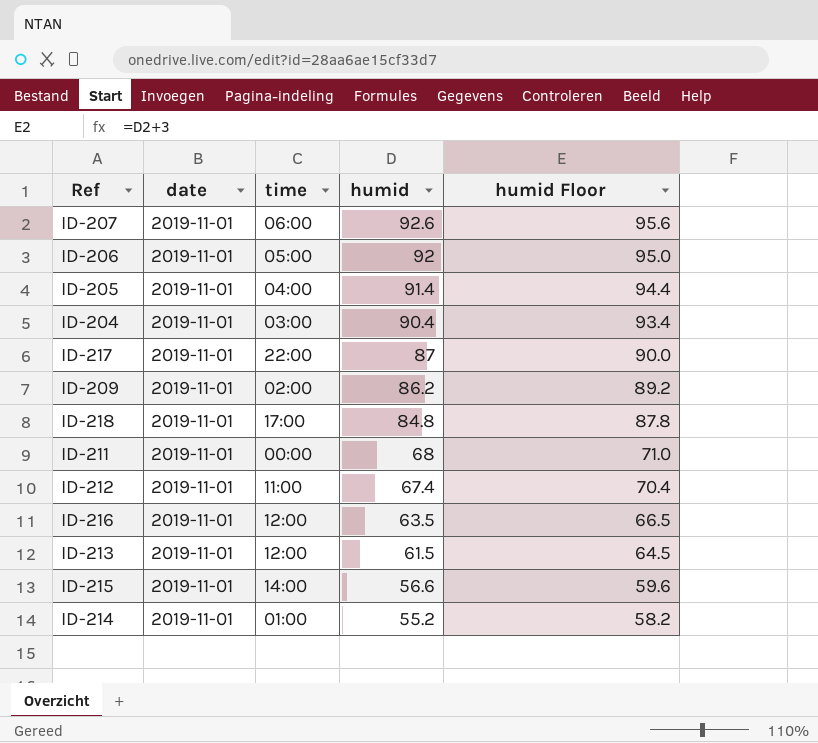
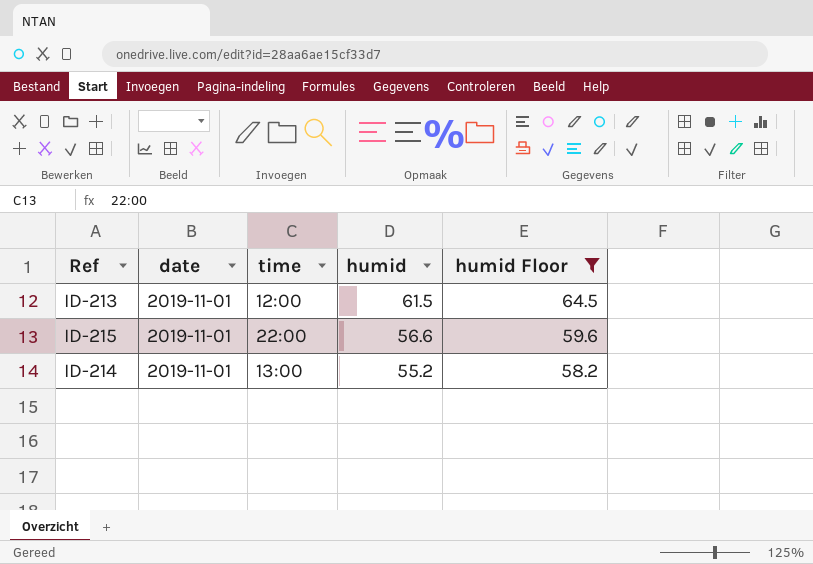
filter: none -> humid Floor <= 64.5
ID-215 | time: 14:00 -> 22:00
ID-214 | time: 01:00 -> 13:00

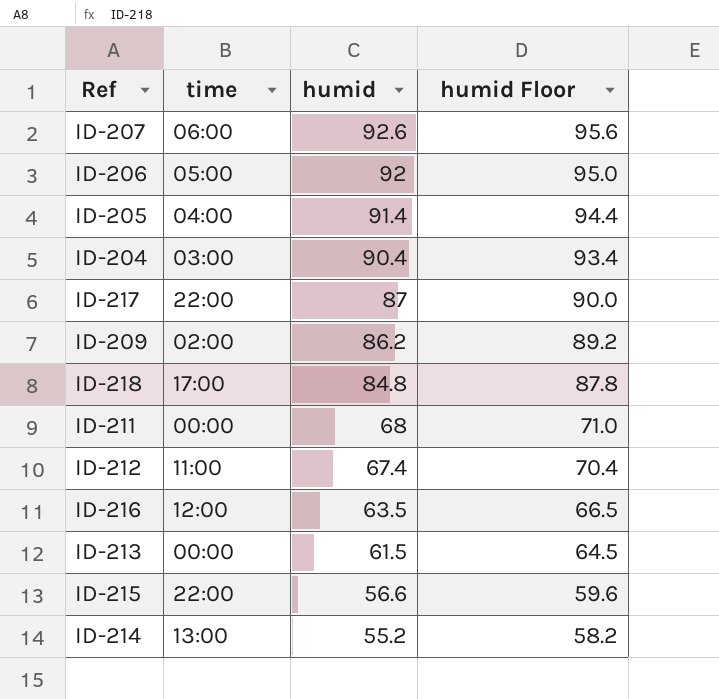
filter: humid Floor <= 64.5 -> none
column date | position: 2 -> none
ID-213 | time: 12:00 -> 00:00

